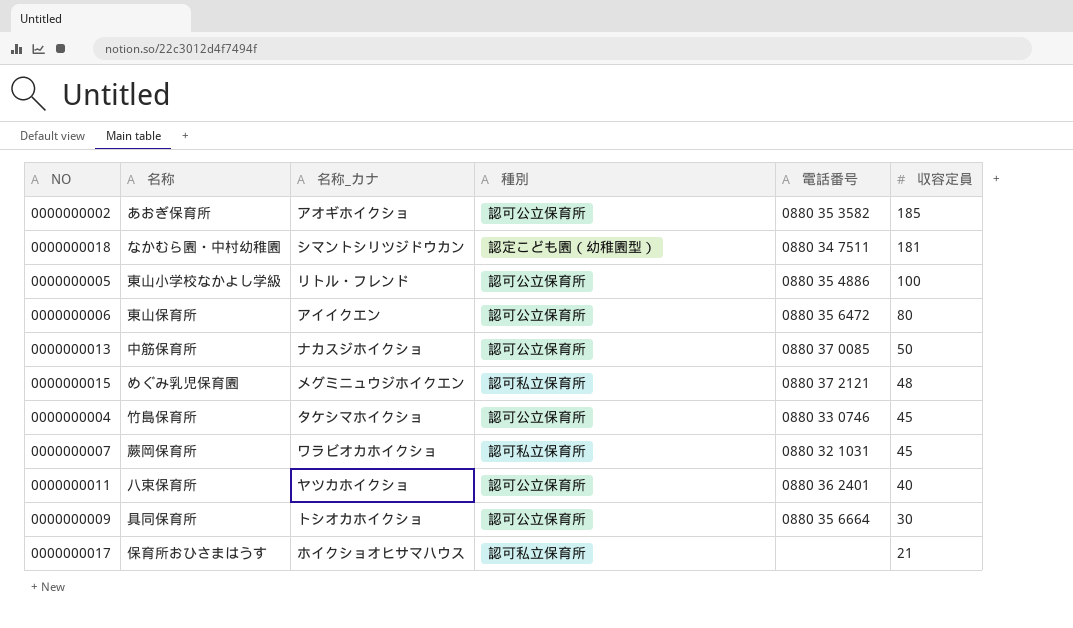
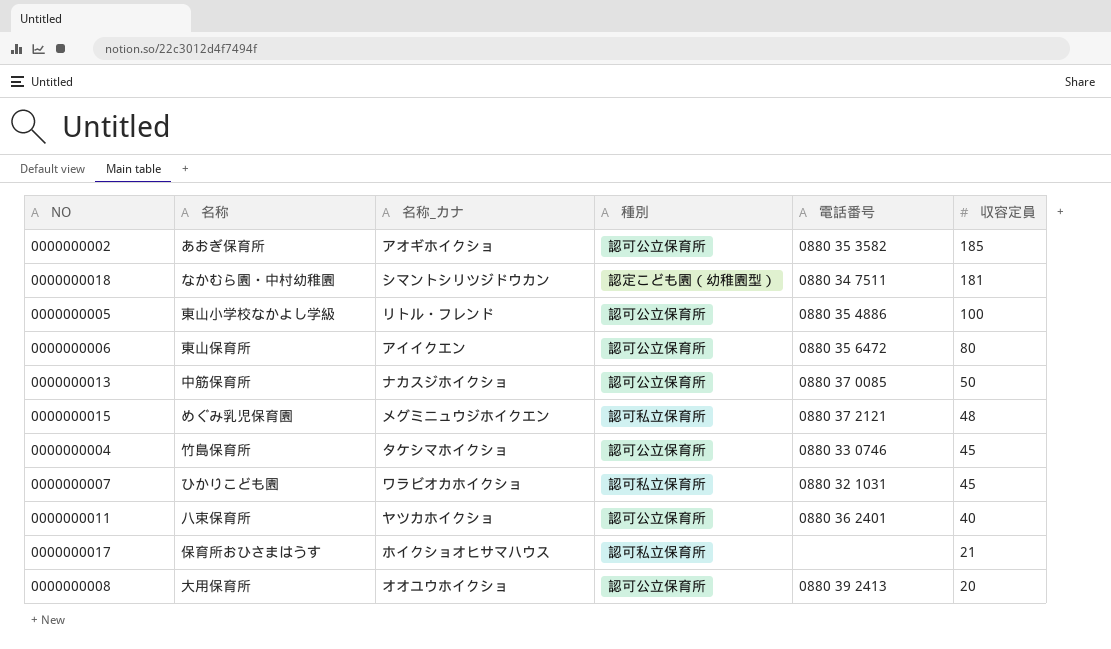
row 0000000009: 具同保育所 | トシオカホイクショ | 認可公立保育所 | 0880 35 6664 | 30 -> none
0000000007 | 名称: 蕨岡保育所 -> ひかりこども園
row 0000000008: none -> 大用保育所 | オオユウホイクショ | 認可公立保育所 | 0880 39 2413 | 20

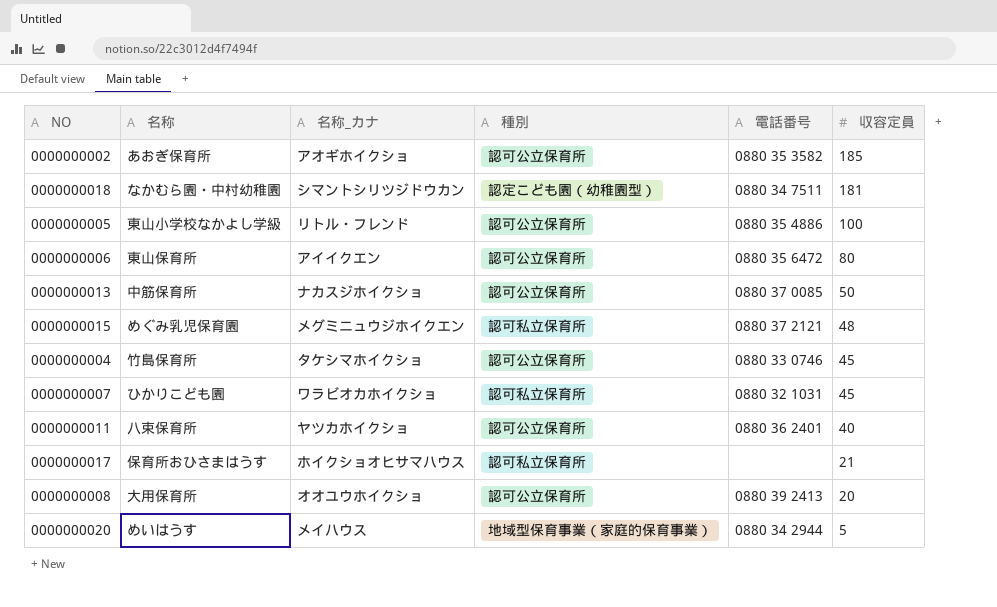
row 0000000020: none -> めいはうす | メイハウス | 地域型保育事業（家庭的保育事業） | 0880 34 2944 | 5

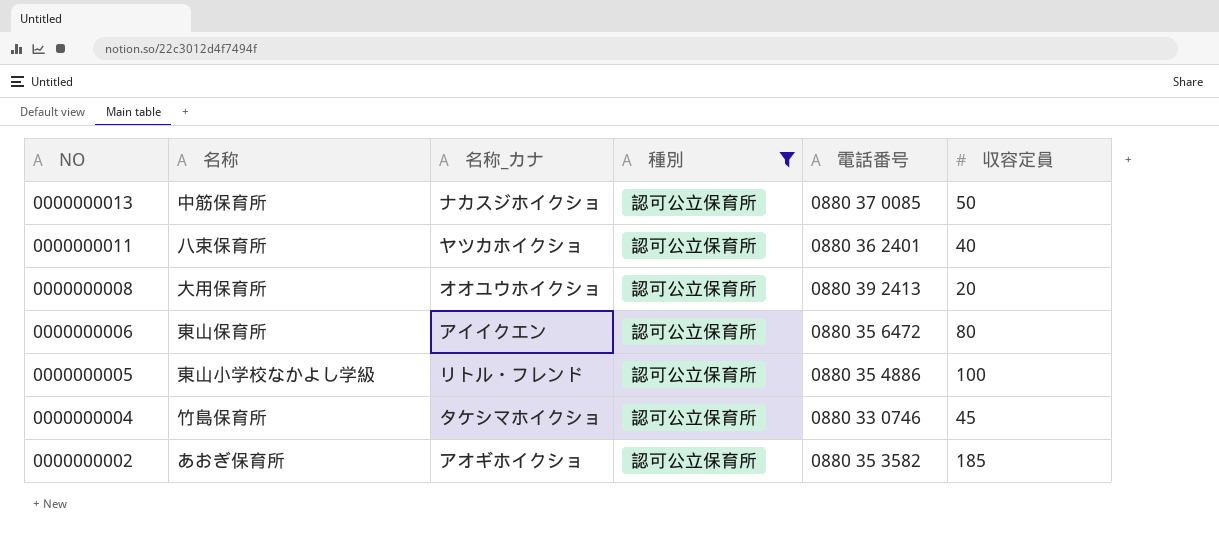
filter: none -> 種別 = 認可公立保育所
row order: 収容定員 descending -> NO descending

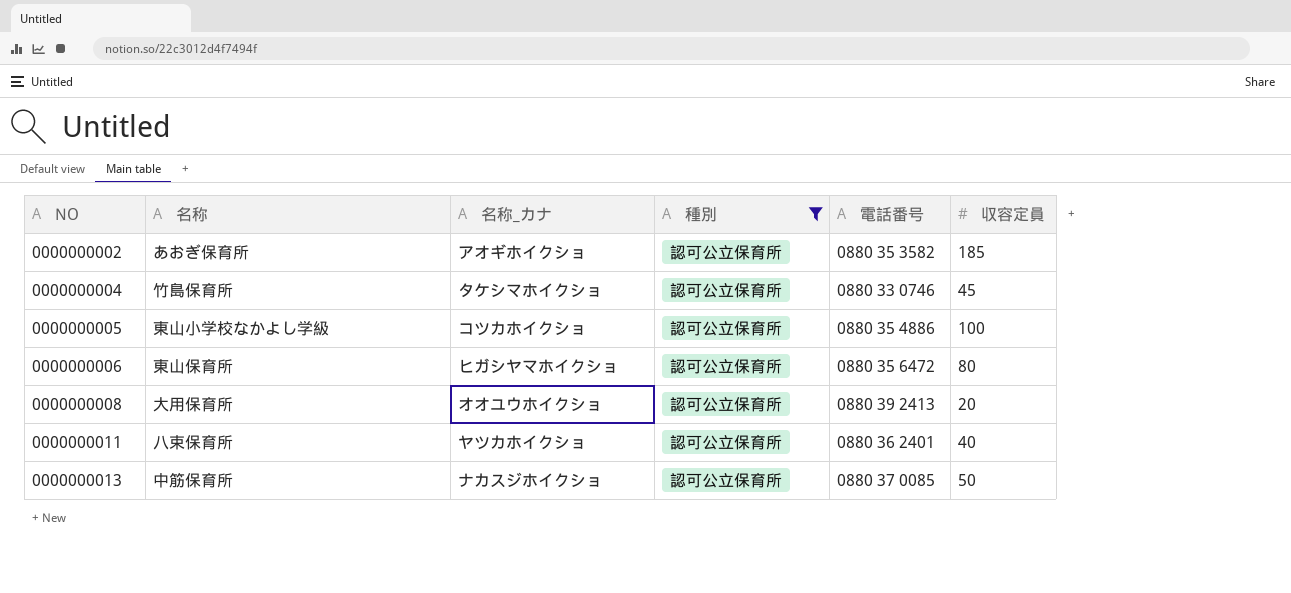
row order: NO descending -> NO ascending
0000000005 | 名称_カナ: リトル・フレンド -> コツカホイクショ
0000000006 | 名称_カナ: アイイクエン -> ヒガシヤマホイクショ

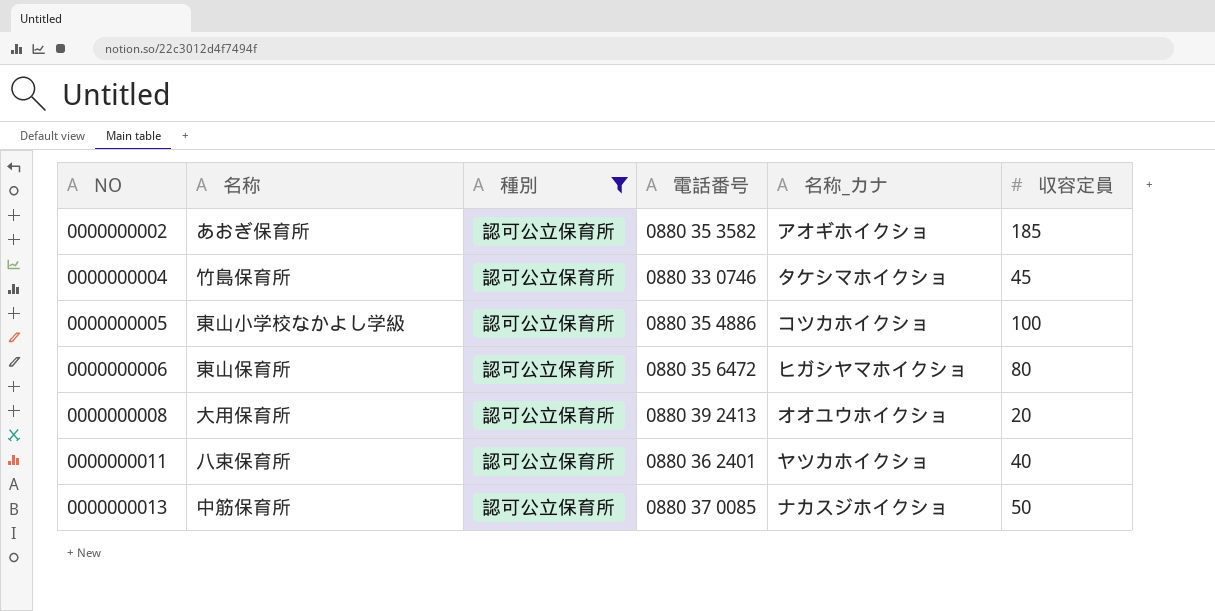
column 名称_カナ | position: 3 -> 5

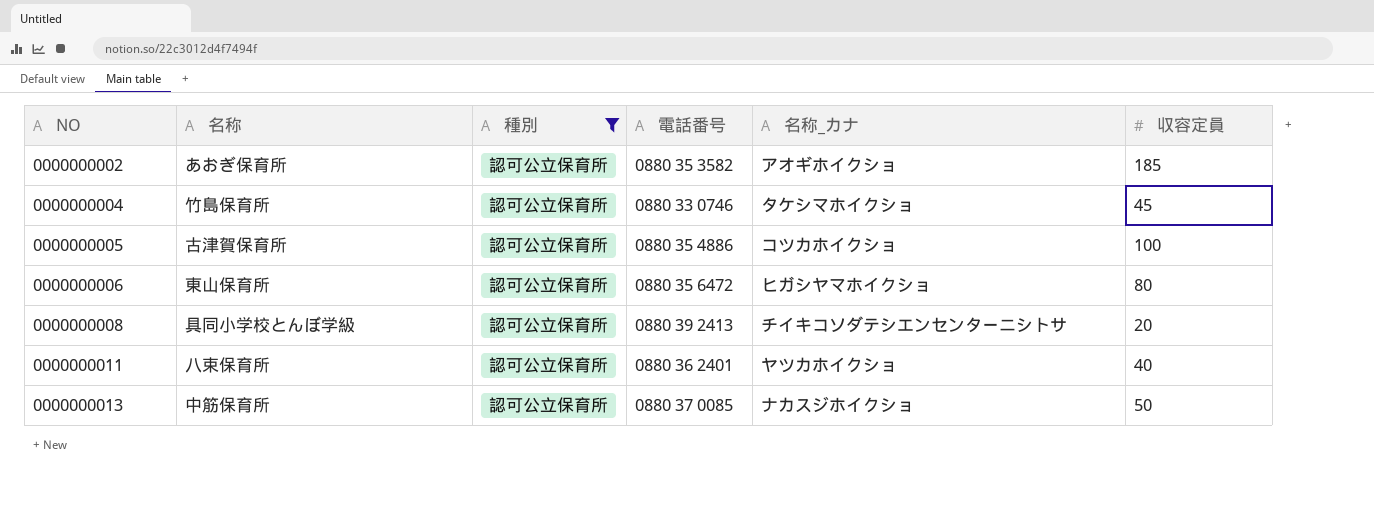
0000000005 | 名称: 東山小学校なかよし学級 -> 古津賀保育所
0000000008 | 名称: 大用保育所 -> 具同小学校とんぼ学級
0000000008 | 名称_カナ: オオユウホイクショ -> チイキコソダテシエンセンターニシトサ

